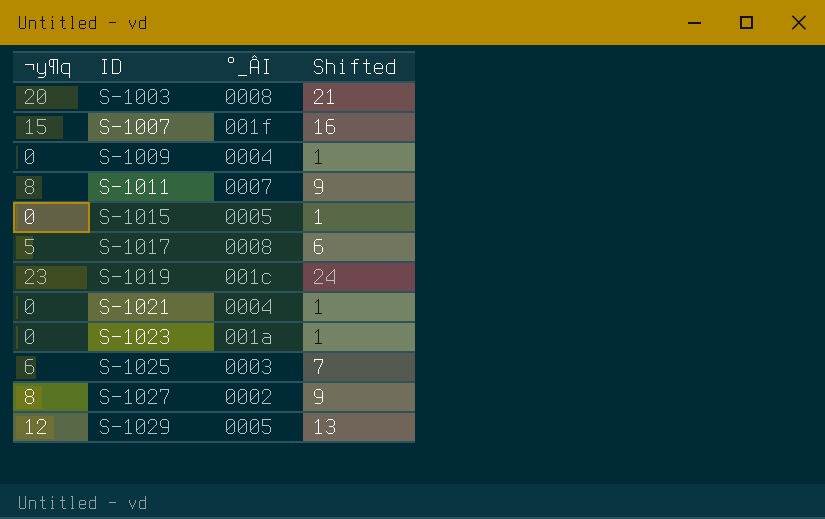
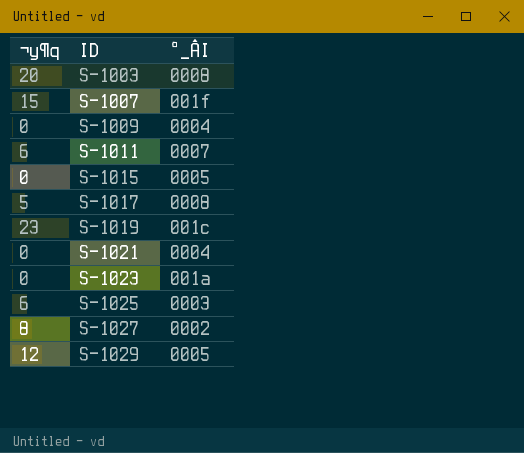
column Shifted | formula: [¬y¶q] + 1 -> none
S-1011 | ¬y¶q: 8 -> 6

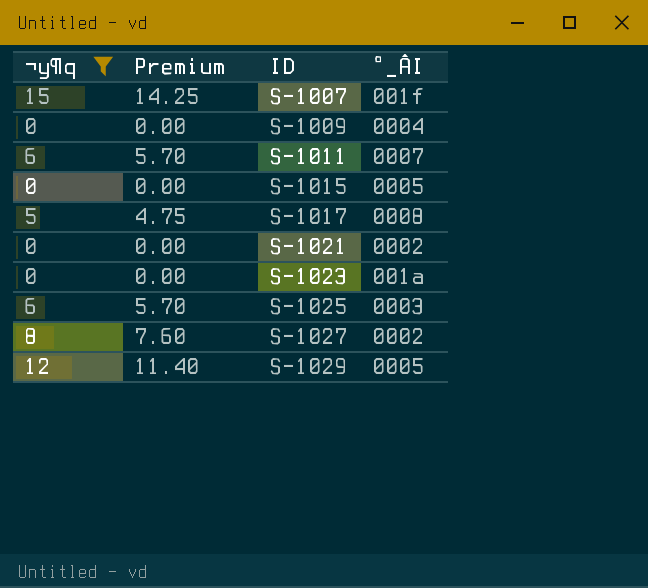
filter: none -> ¬y¶q <= 15
column Premium | formula: none -> [¬y¶q] * 0.95
S-1021 | °_ÂI: 0004 -> 0002

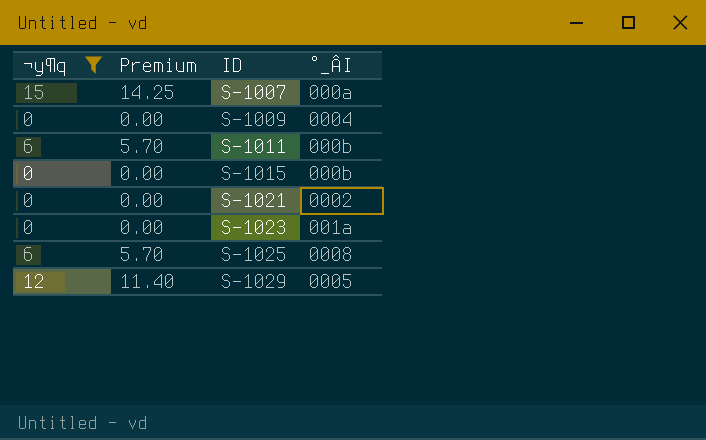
row S-1017: 5 | 4.75 | 0008 -> none
row S-1027: 8 | 7.60 | 0002 -> none
S-1007 | °_ÂI: 001f -> 000a
S-1011 | °_ÂI: 0007 -> 000b
S-1015 | °_ÂI: 0005 -> 000b
S-1025 | °_ÂI: 0003 -> 0008

